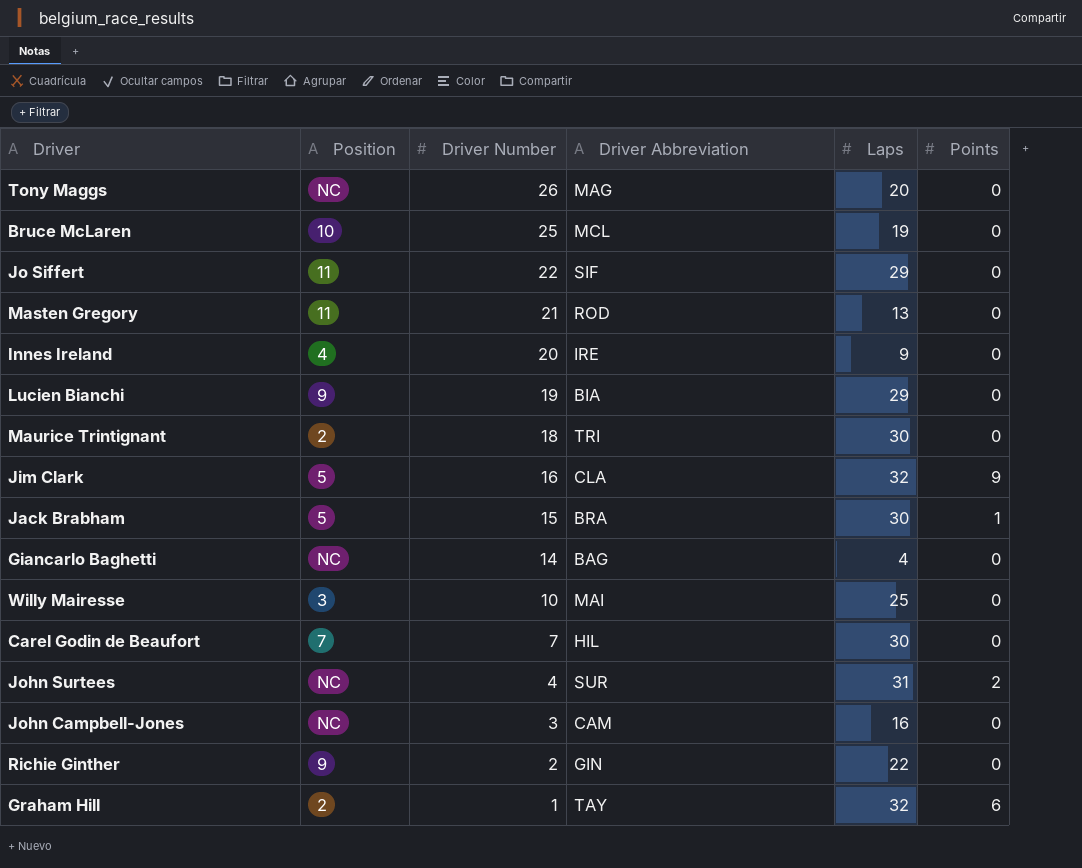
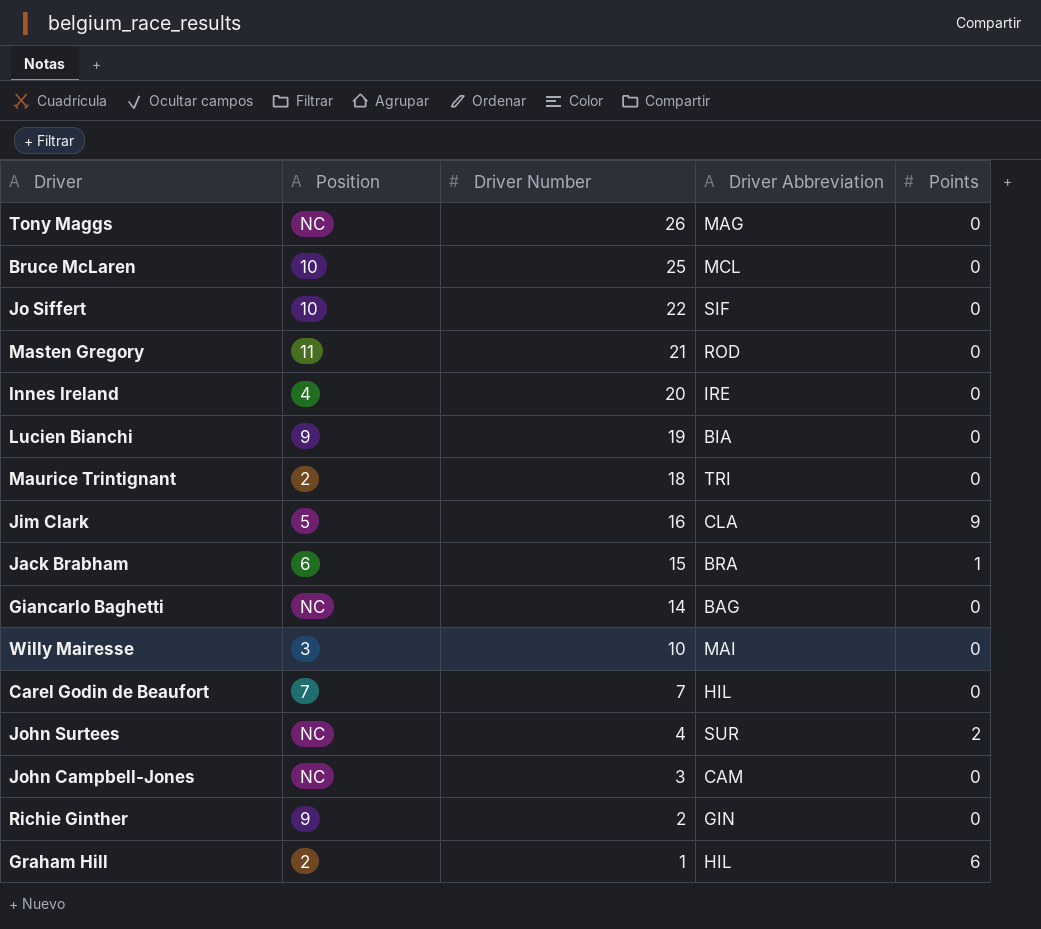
column Laps | position: 5 -> none
Jo Siffert | Position: 11 -> 10
Jack Brabham | Position: 5 -> 6
Graham Hill | Driver Abbreviation: TAY -> HIL

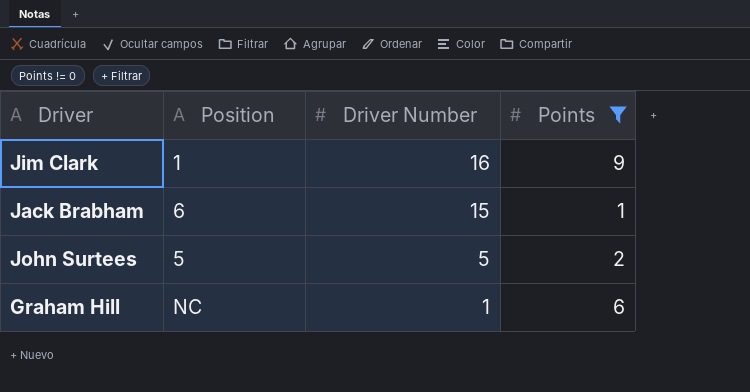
filter: none -> Points != 0
column Driver Abbreviation | position: 4 -> none
Jim Clark | Position: 5 -> 1
John Surtees | Position: NC -> 5
John Surtees | Driver Number: 4 -> 5
Graham Hill | Position: 2 -> NC

